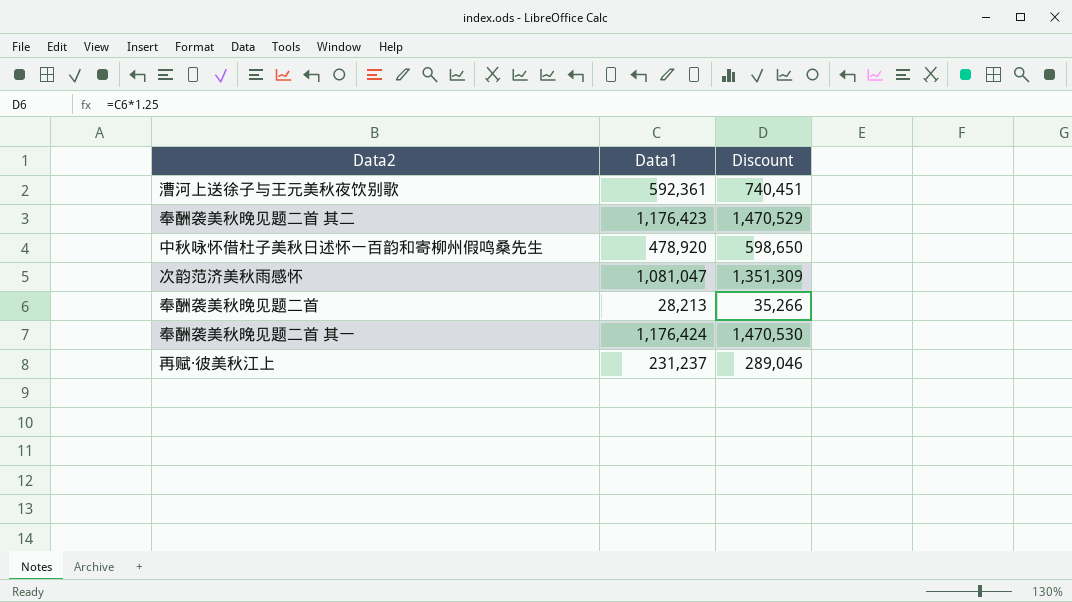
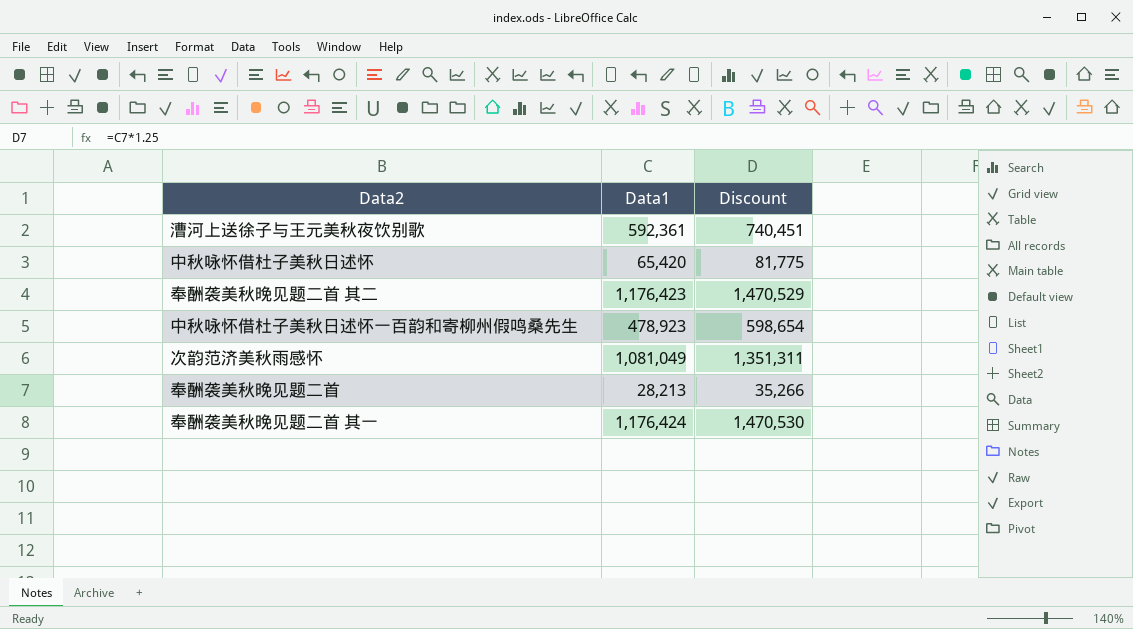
row 再赋·彼美秋江上: 231,237 | 289,046 -> none
row 中秋咏怀借杜子美秋日述怀: none -> 65,420 | 81,775
中秋咏怀借杜子美秋日述怀一百韵和寄柳州假鸣桑先生 | Data1: 478,920 -> 478,923
中秋咏怀借杜子美秋日述怀一百韵和寄柳州假鸣桑先生 | Discount: 598,650 -> 598,654
次韵范济美秋雨感怀 | Data1: 1,081,047 -> 1,081,049
次韵范济美秋雨感怀 | Discount: 1,351,309 -> 1,351,311

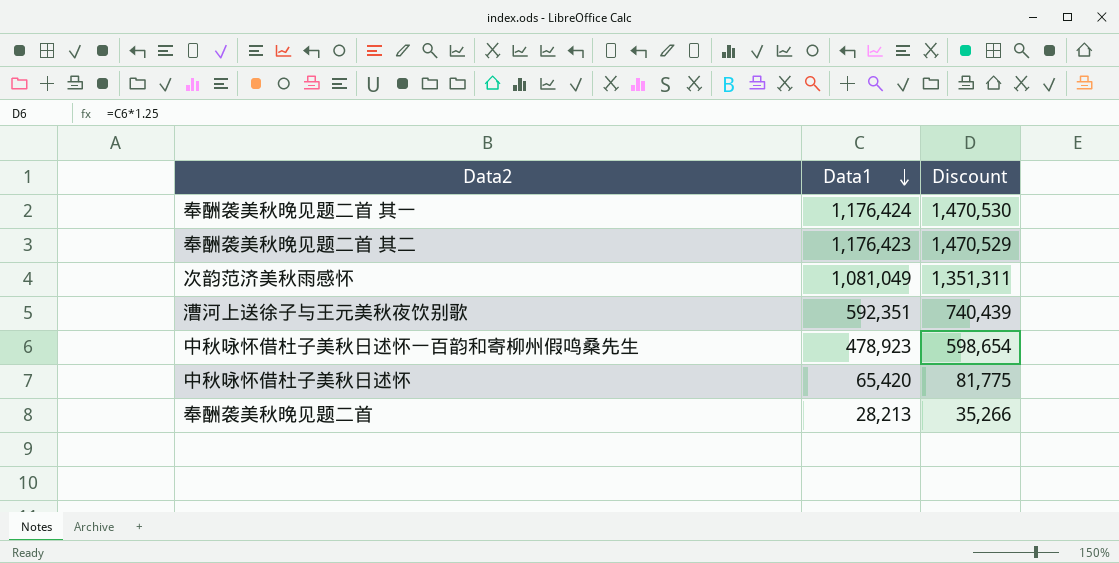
row order: none -> Data1 descending
漕河上送徐子与王元美秋夜饮别歌 | Data1: 592,361 -> 592,351
漕河上送徐子与王元美秋夜饮别歌 | Discount: 740,451 -> 740,439

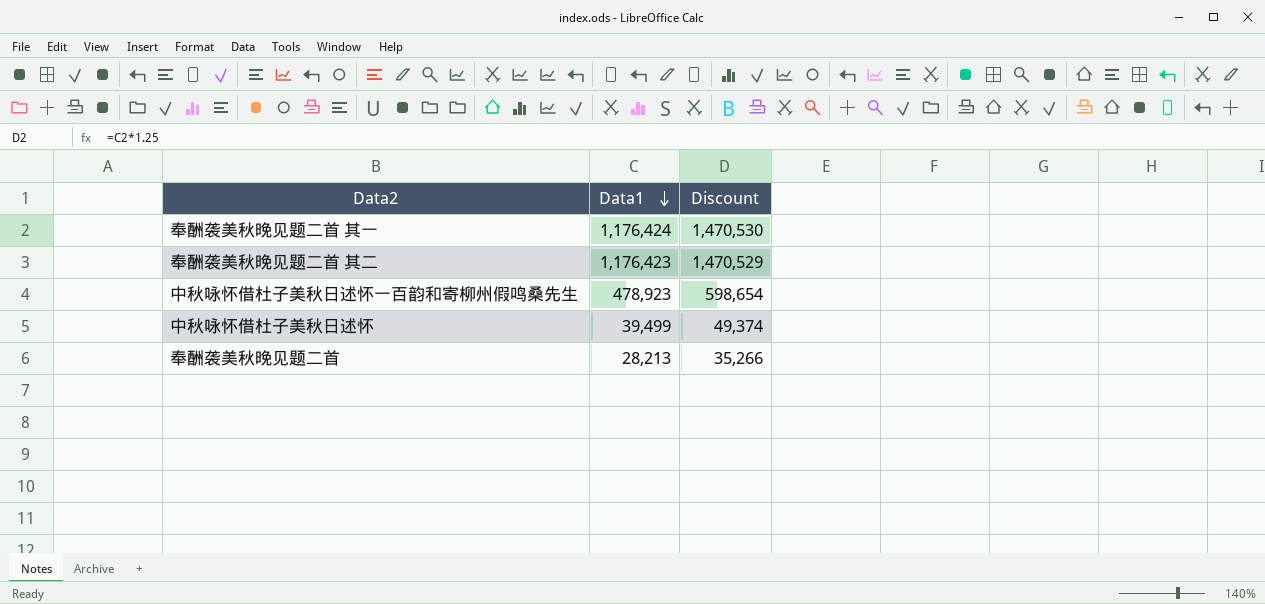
row 次韵范济美秋雨感怀: 1,081,049 | 1,351,311 -> none
row 漕河上送徐子与王元美秋夜饮别歌: 592,351 | 740,439 -> none
中秋咏怀借杜子美秋日述怀 | Data1: 65,420 -> 39,499
中秋咏怀借杜子美秋日述怀 | Discount: 81,775 -> 49,374

